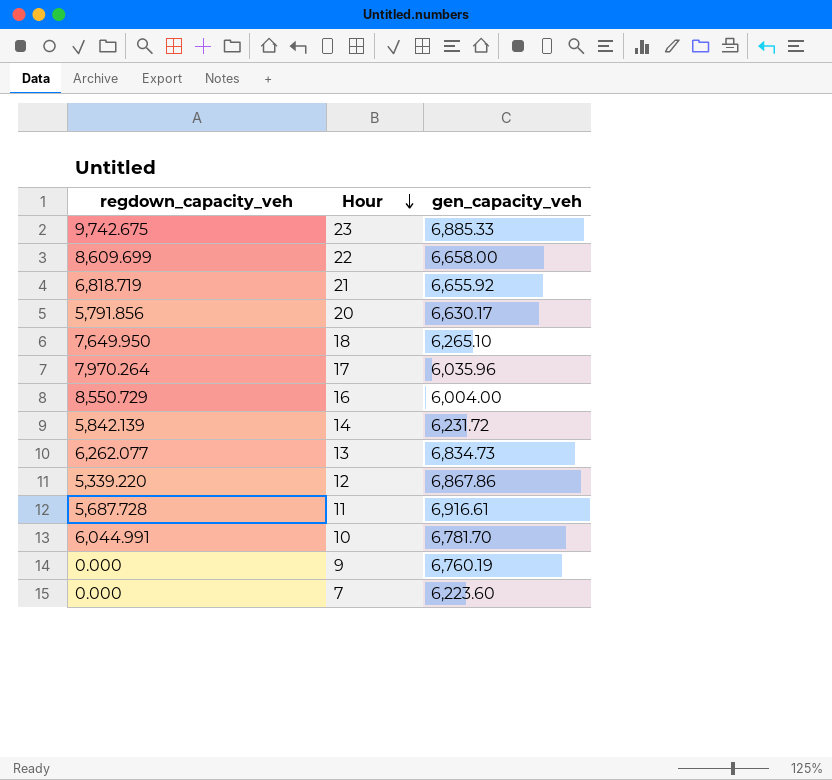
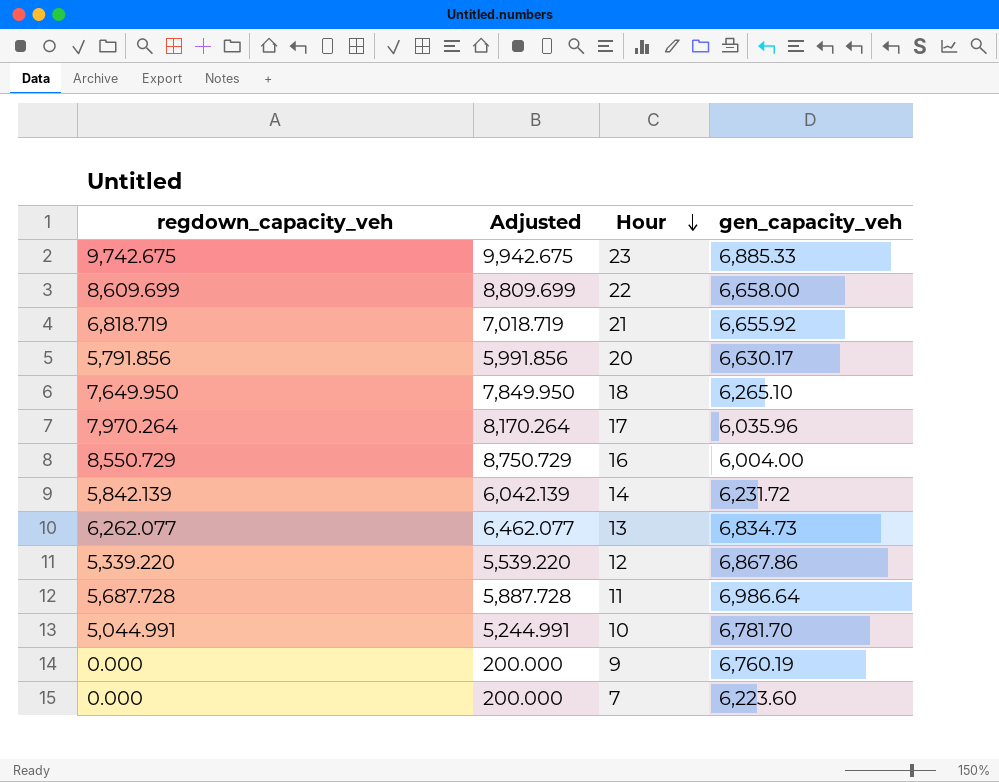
column Adjusted | formula: none -> [regdown_capacity_veh] + 200
11 | gen_capacity_veh: 6,916.61 -> 6,986.64
10 | regdown_capacity_veh: 6,044.991 -> 5,044.991

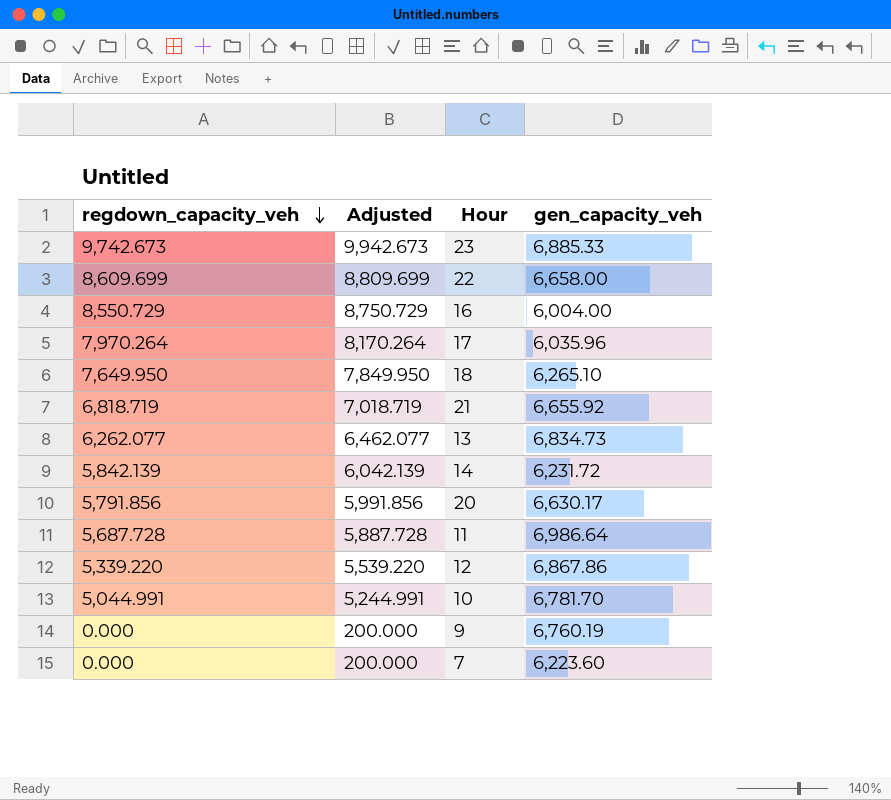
row order: Hour descending -> regdown_capacity_veh descending
23 | regdown_capacity_veh: 9,742.675 -> 9,742.673
23 | Adjusted: 9,942.675 -> 9,942.673

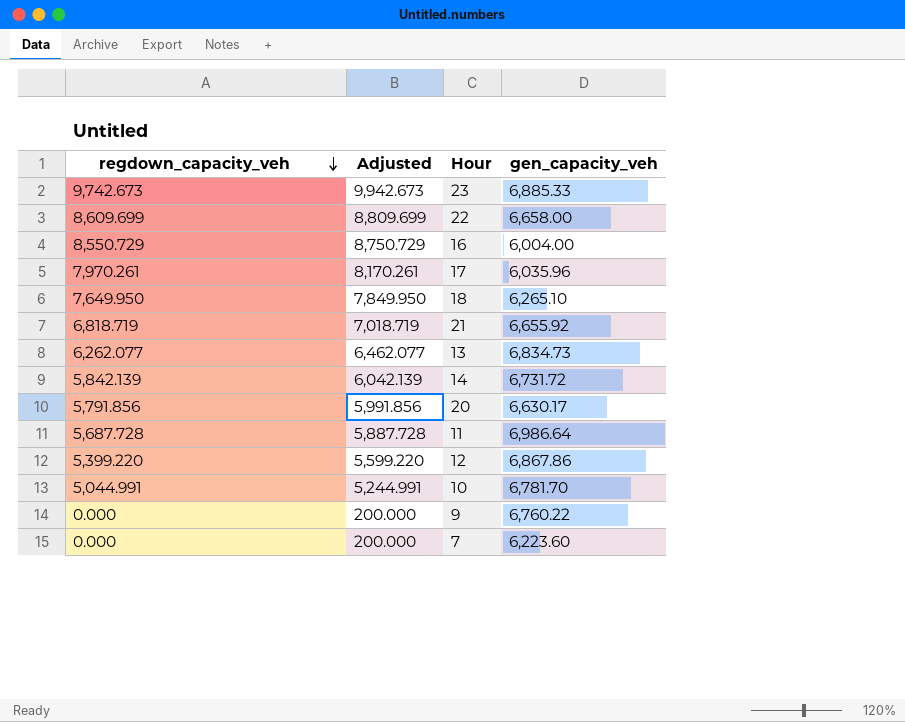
17 | regdown_capacity_veh: 7,970.264 -> 7,970.261
17 | Adjusted: 8,170.264 -> 8,170.261
14 | gen_capacity_veh: 6,231.72 -> 6,731.72
12 | regdown_capacity_veh: 5,339.220 -> 5,399.220
12 | Adjusted: 5,539.220 -> 5,599.220
9 | gen_capacity_veh: 6,760.19 -> 6,760.22

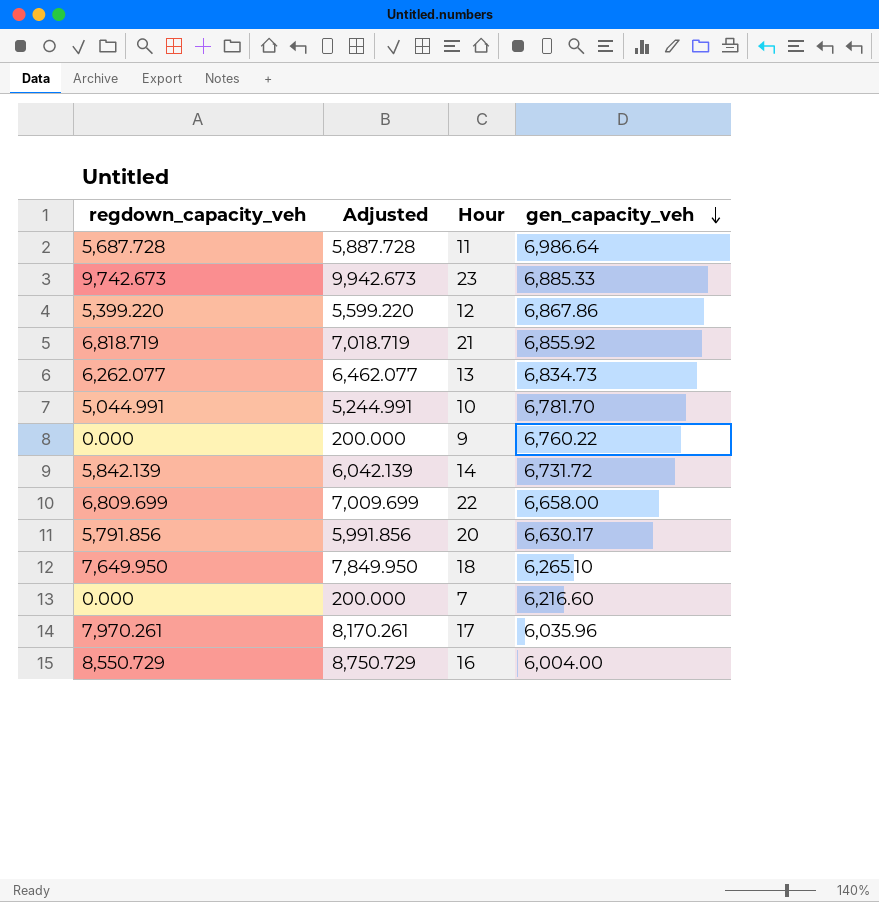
row order: regdown_capacity_veh descending -> gen_capacity_veh descending
21 | gen_capacity_veh: 6,655.92 -> 6,855.92
22 | regdown_capacity_veh: 8,609.699 -> 6,809.699
22 | Adjusted: 8,809.699 -> 7,009.699
7 | gen_capacity_veh: 6,223.60 -> 6,216.60

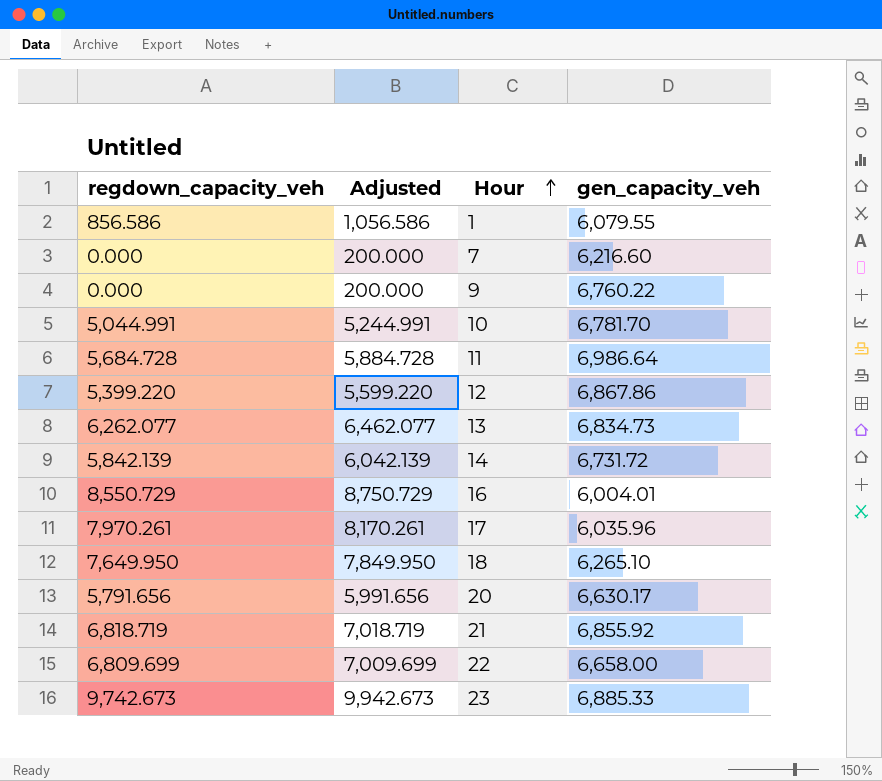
row order: gen_capacity_veh descending -> Hour ascending
row 1: none -> 856.586 | 1,056.586 | 6,079.55
11 | regdown_capacity_veh: 5,687.728 -> 5,684.728
11 | Adjusted: 5,887.728 -> 5,884.728
16 | gen_capacity_veh: 6,004.00 -> 6,004.01
20 | regdown_capacity_veh: 5,791.856 -> 5,791.656
20 | Adjusted: 5,991.856 -> 5,991.656

